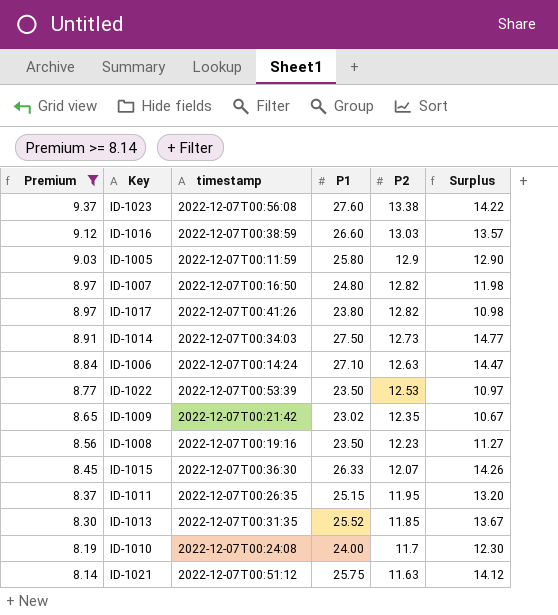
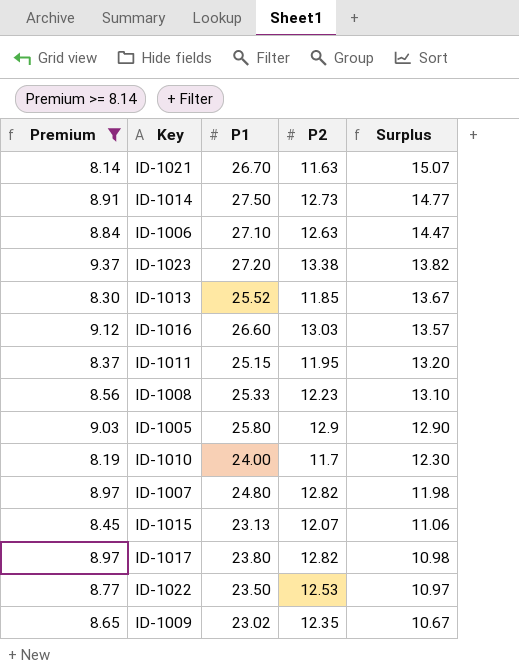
row order: Premium descending -> Surplus descending
column timestamp | position: 3 -> none
ID-1021 | P1: 25.75 -> 26.70
ID-1021 | Surplus: 14.12 -> 15.07
ID-1023 | P1: 27.60 -> 27.20
ID-1023 | Surplus: 14.22 -> 13.82
ID-1008 | P1: 23.50 -> 25.33
ID-1008 | Surplus: 11.27 -> 13.10
ID-1015 | P1: 26.33 -> 23.13
ID-1015 | Surplus: 14.26 -> 11.06

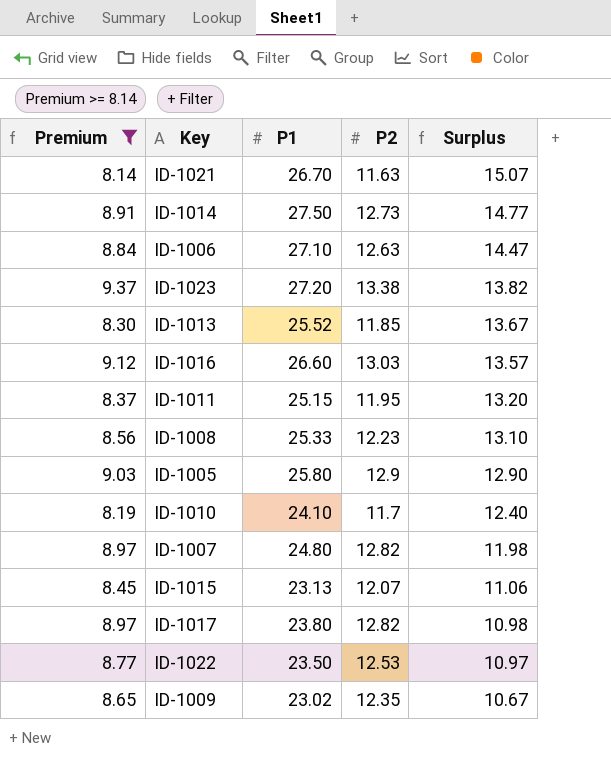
ID-1010 | P1: 24.00 -> 24.10
ID-1010 | Surplus: 12.30 -> 12.40

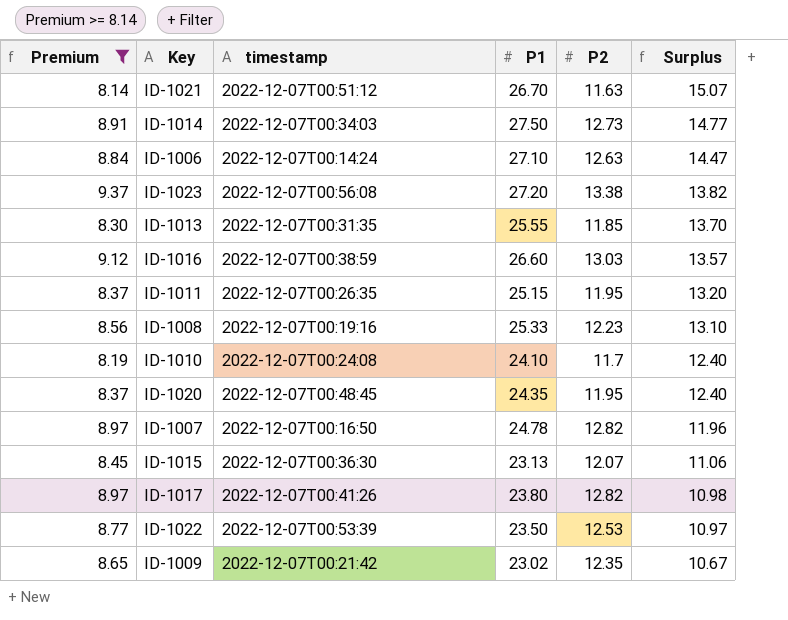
column timestamp | position: none -> 3
row ID-1005: 9.03 | 25.80 | 12.9 | 12.90 -> none
ID-1013 | P1: 25.52 -> 25.55
ID-1013 | Surplus: 13.67 -> 13.70
row ID-1020: none -> 8.37 | 2022-12-07T00:48:45 | 24.35 | 11.95 | 12.40
ID-1007 | P1: 24.80 -> 24.78
ID-1007 | Surplus: 11.98 -> 11.96

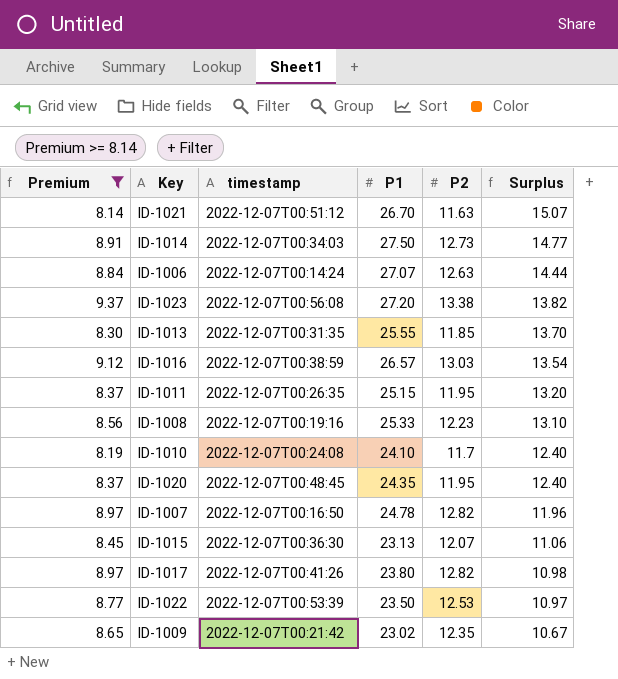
ID-1006 | P1: 27.10 -> 27.07
ID-1006 | Surplus: 14.47 -> 14.44
ID-1016 | P1: 26.60 -> 26.57
ID-1016 | Surplus: 13.57 -> 13.54

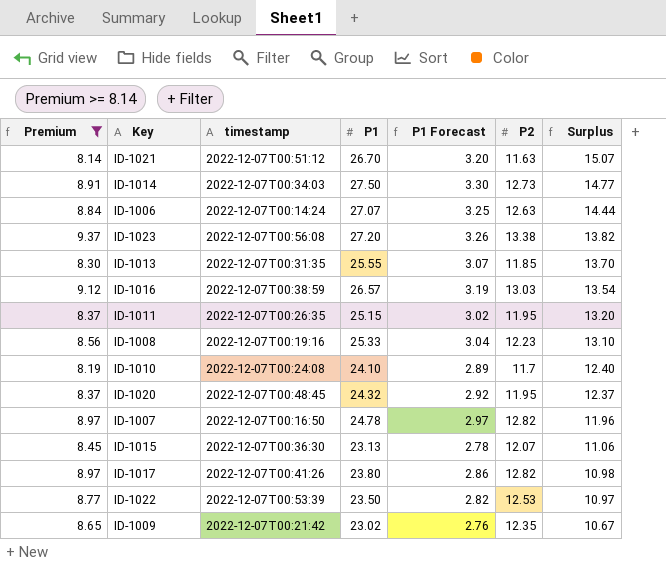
column P1 Forecast | formula: none -> [P1] * 0.12
ID-1020 | P1: 24.35 -> 24.32
ID-1020 | Surplus: 12.40 -> 12.37

